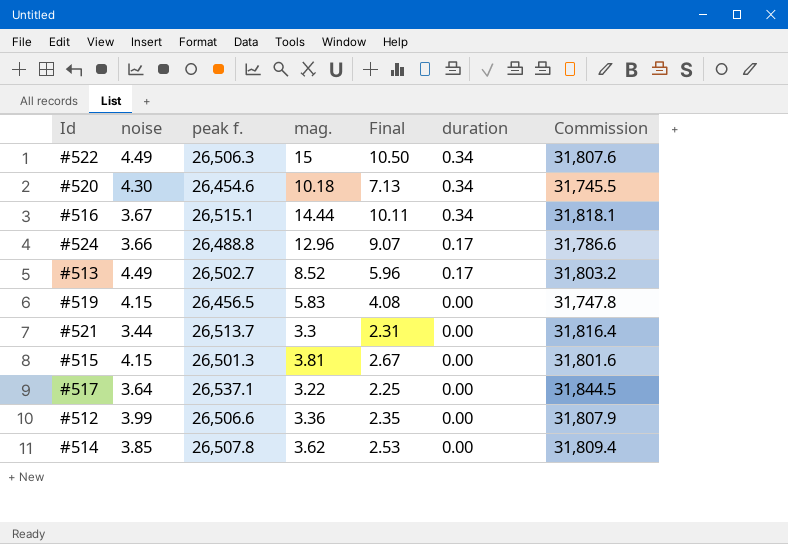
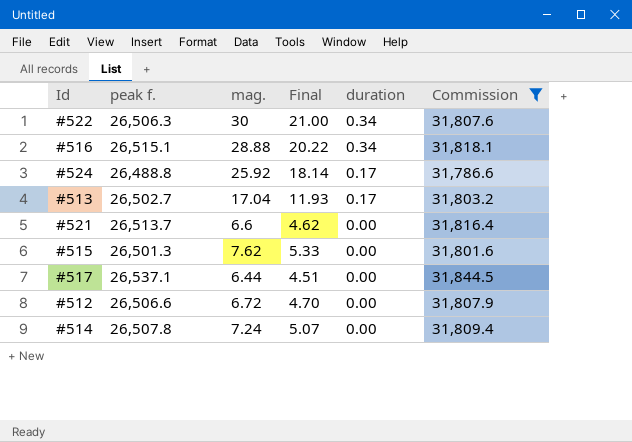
filter: none -> Commission >= 31,786.6
column noise | position: 2 -> none
#522 | mag.: 15 -> 30
#522 | Final: 10.50 -> 21.00
#516 | mag.: 14.44 -> 28.88
#516 | Final: 10.11 -> 20.22
#524 | mag.: 12.96 -> 25.92
#524 | Final: 9.07 -> 18.14
#513 | mag.: 8.52 -> 17.04
#513 | Final: 5.96 -> 11.93
#521 | mag.: 3.3 -> 6.6
#521 | Final: 2.31 -> 4.62
#515 | mag.: 3.81 -> 7.62
#515 | Final: 2.67 -> 5.33
#517 | mag.: 3.22 -> 6.44
#517 | Final: 2.25 -> 4.51
#512 | mag.: 3.36 -> 6.72
#512 | Final: 2.35 -> 4.70
#514 | mag.: 3.62 -> 7.24
#514 | Final: 2.53 -> 5.07

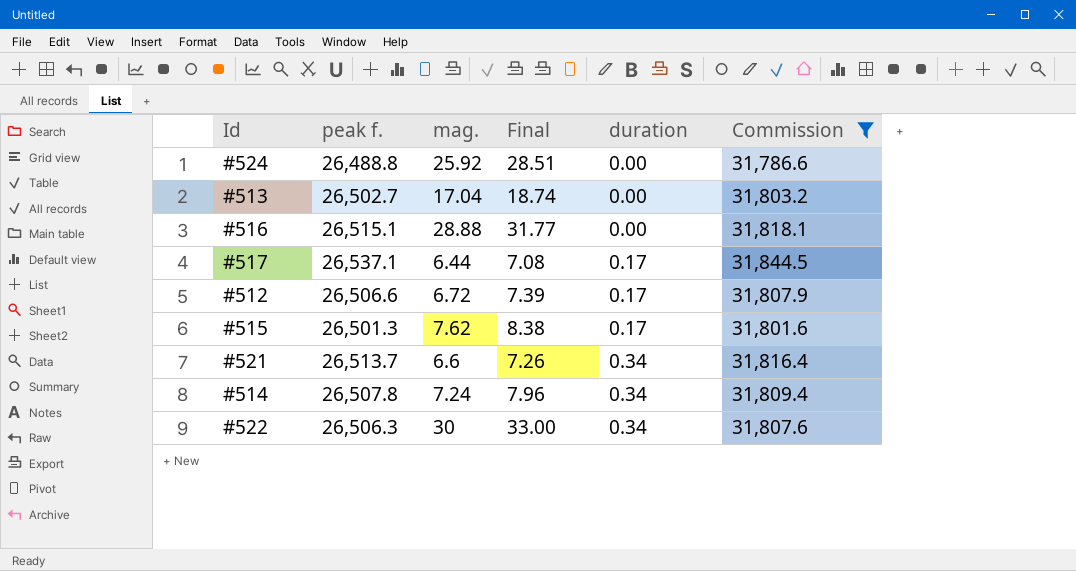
row order: duration descending -> duration ascending
column Final | formula: [mag.] * 0.7 -> [mag.] * 1.1
#524 | duration: 0.17 -> 0.00
#513 | duration: 0.17 -> 0.00
#516 | duration: 0.34 -> 0.00
#517 | duration: 0.00 -> 0.17
#512 | duration: 0.00 -> 0.17
#515 | duration: 0.00 -> 0.17
#521 | duration: 0.00 -> 0.34
#514 | duration: 0.00 -> 0.34

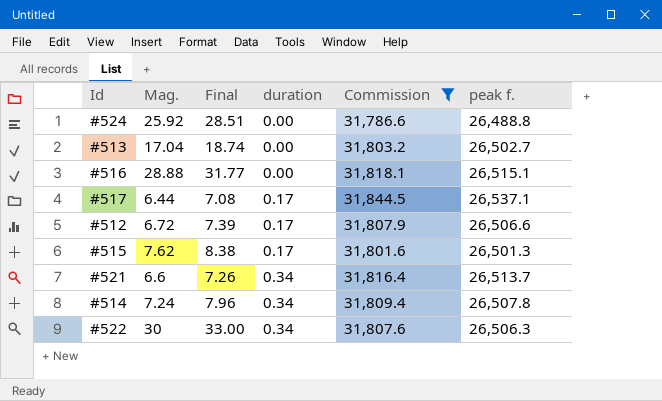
column name: mag. -> Mag.
column peak f. | position: 2 -> 6

